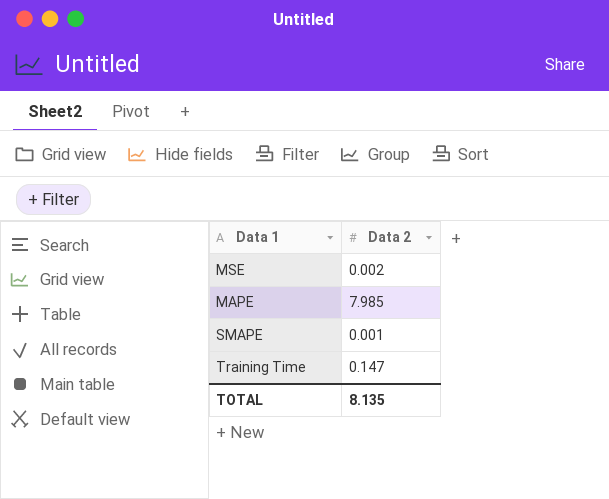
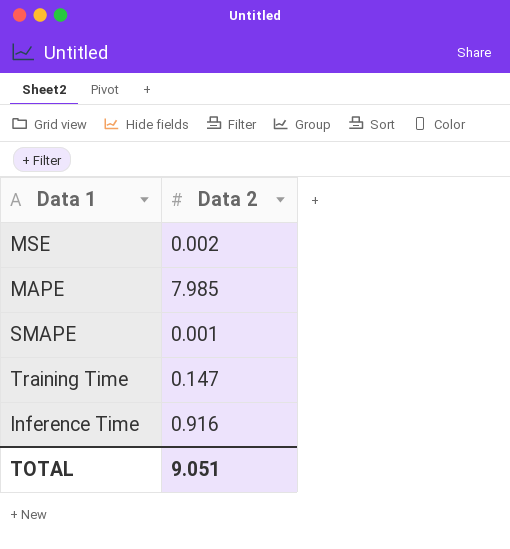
row Inference Time: none -> 0.916
TOTAL | Data 2: 8.135 -> 9.051

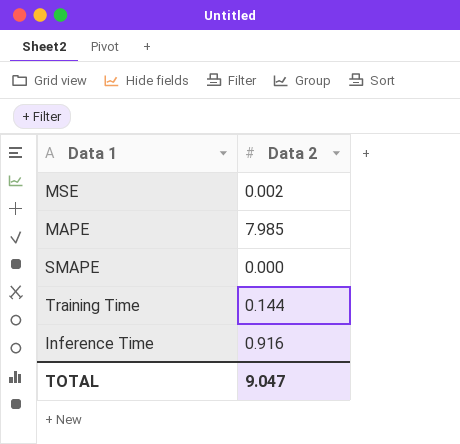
SMAPE | Data 2: 0.001 -> 0.000
Training Time | Data 2: 0.147 -> 0.144
TOTAL | Data 2: 9.051 -> 9.047

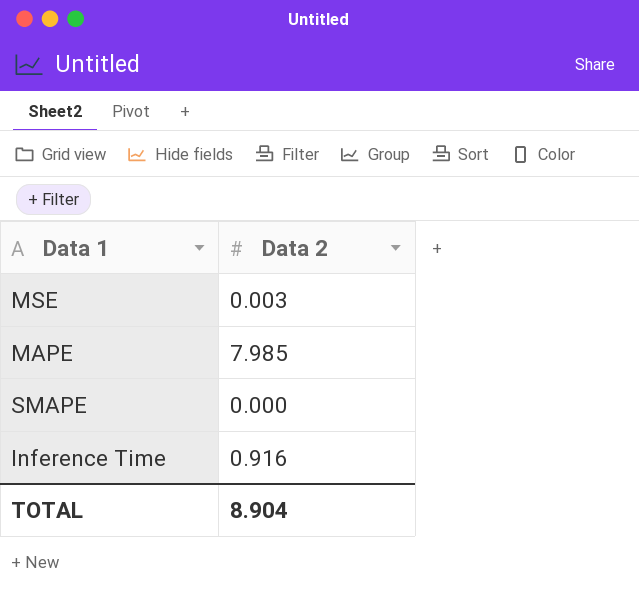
row Training Time: 0.144 -> none
MSE | Data 2: 0.002 -> 0.003
TOTAL | Data 2: 9.047 -> 8.904

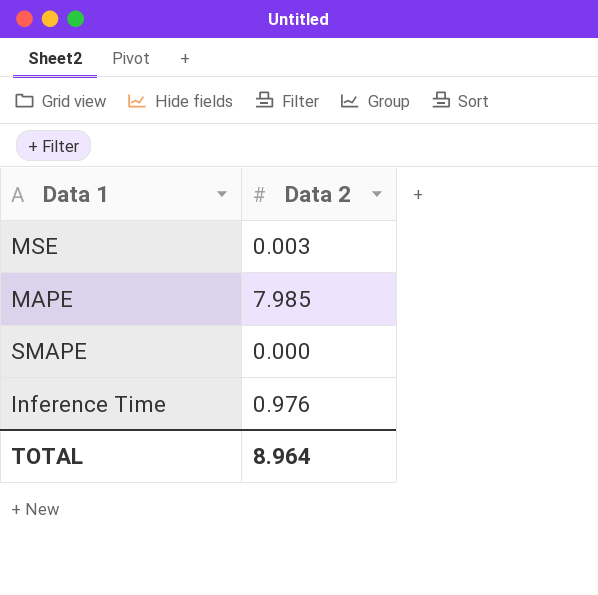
Inference Time | Data 2: 0.916 -> 0.976
TOTAL | Data 2: 8.904 -> 8.964

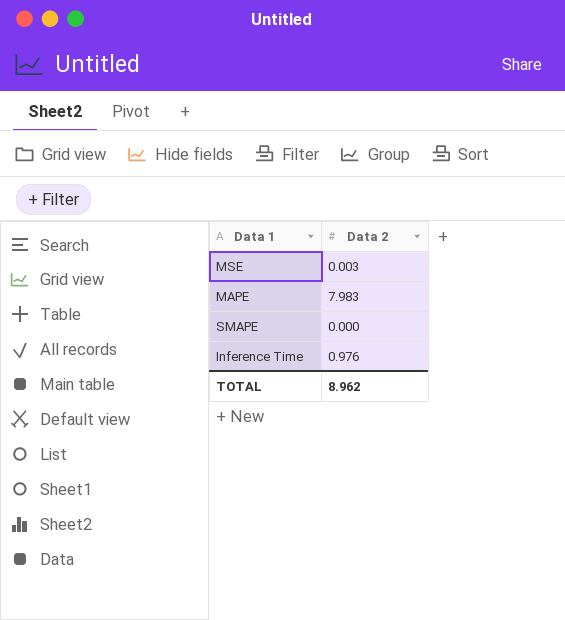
MAPE | Data 2: 7.985 -> 7.983
TOTAL | Data 2: 8.964 -> 8.962

